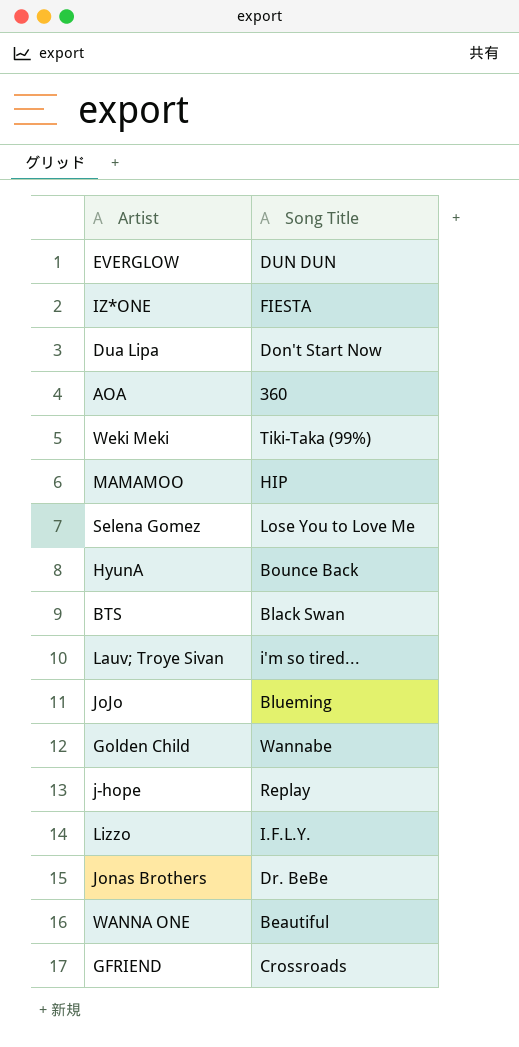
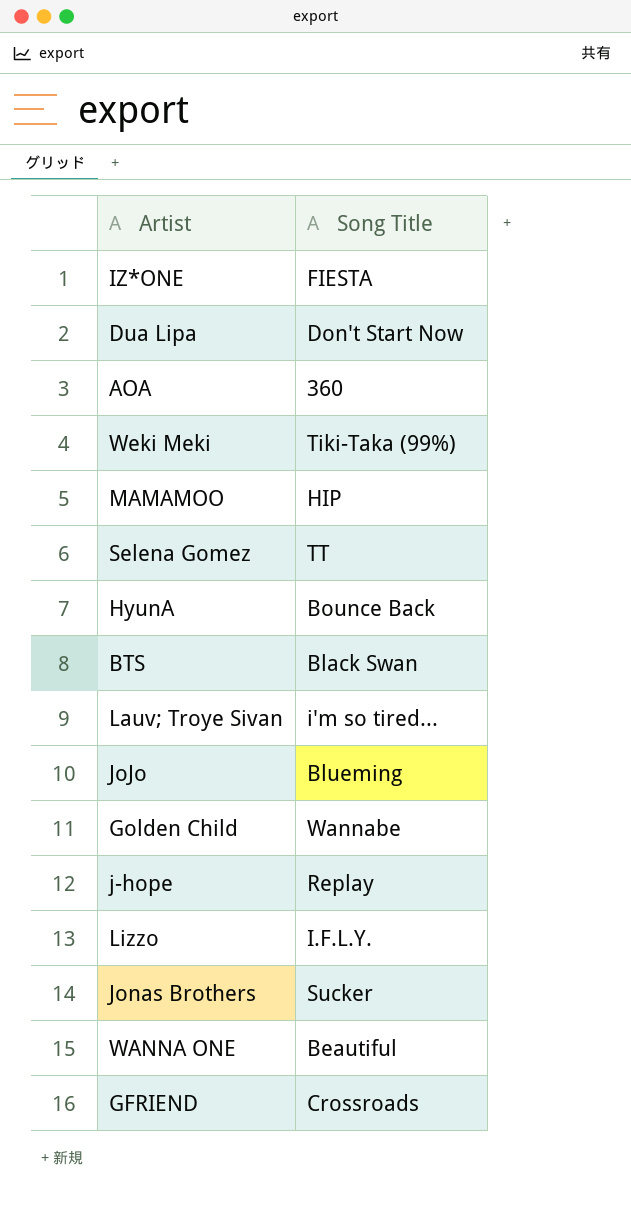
row EVERGLOW: DUN DUN -> none
Selena Gomez | Song Title: Lose You to Love Me -> TT
Jonas Brothers | Song Title: Dr. BeBe -> Sucker

